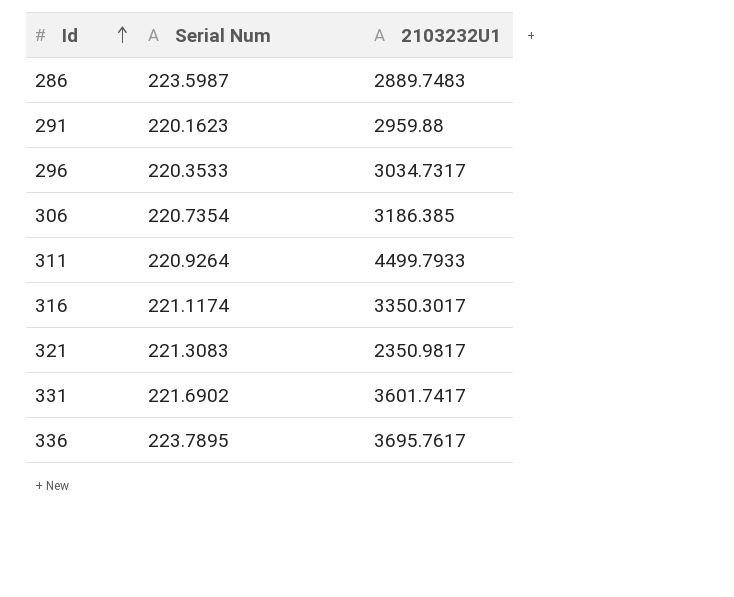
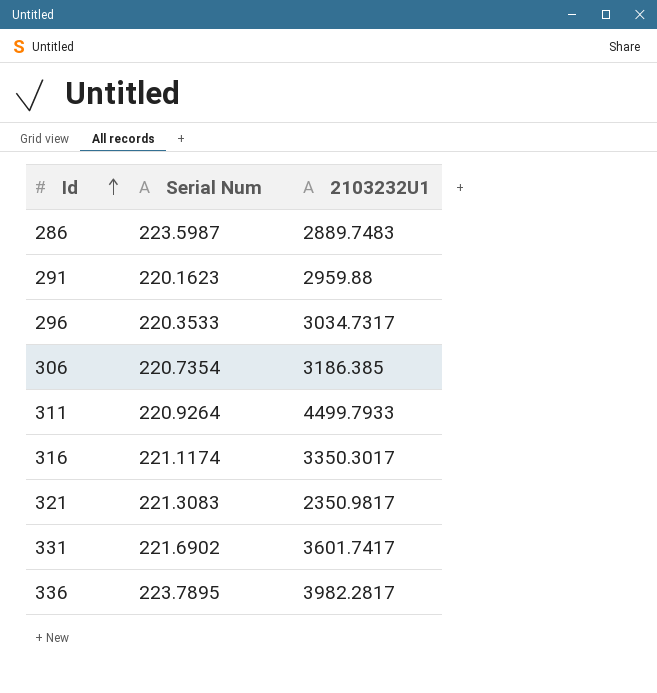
336 | 2103232U1: 3695.7617 -> 3982.2817

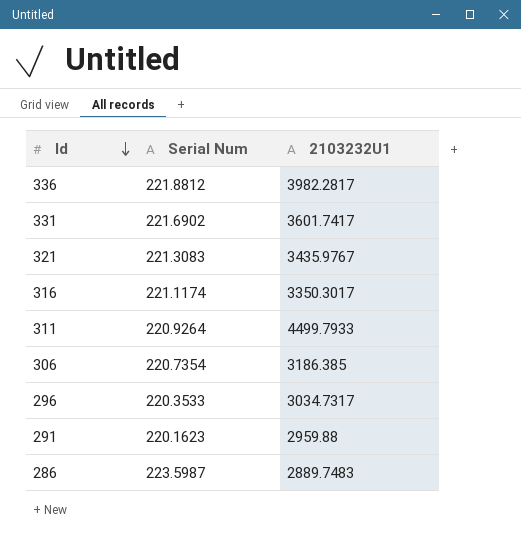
row order: Id ascending -> Id descending
336 | Serial Num: 223.7895 -> 221.8812
321 | 2103232U1: 2350.9817 -> 3435.9767

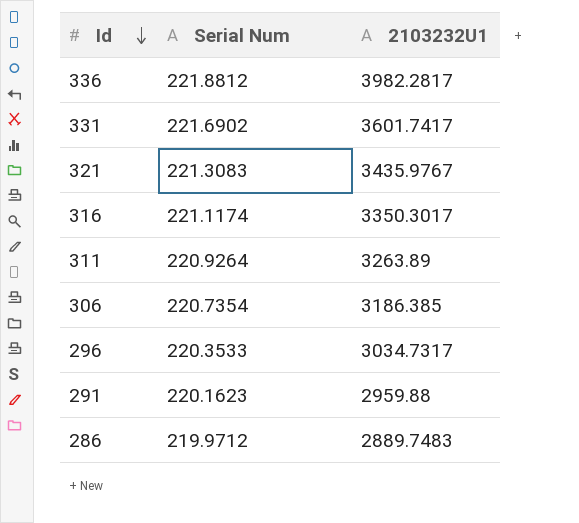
311 | 2103232U1: 4499.7933 -> 3263.89
286 | Serial Num: 223.5987 -> 219.9712

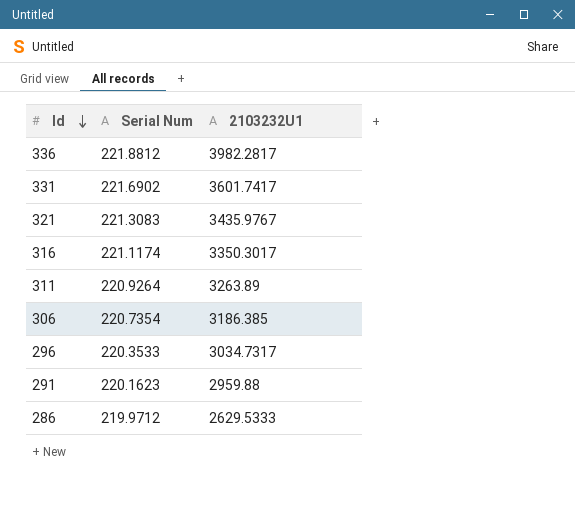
286 | 2103232U1: 2889.7483 -> 2629.5333

